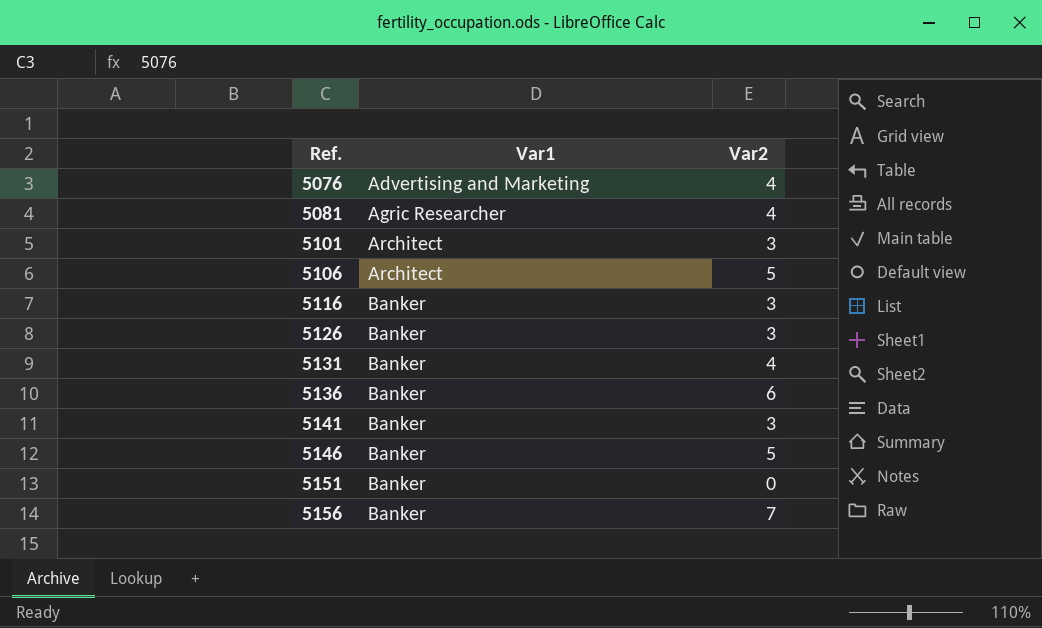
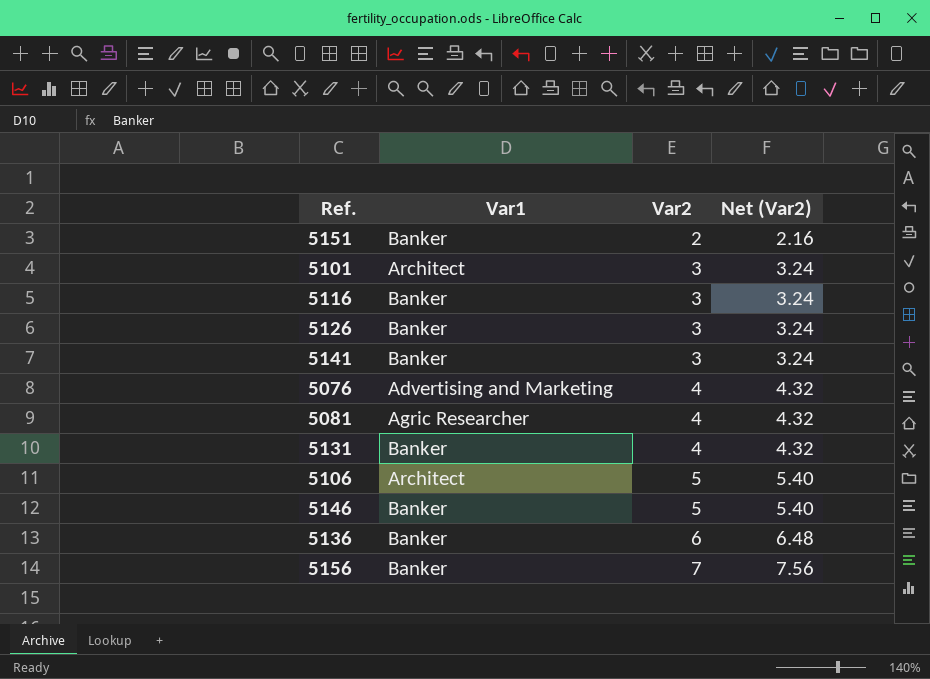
row order: Ref. ascending -> Var2 ascending
column Net (Var2) | formula: none -> [Var2] * 1.08
5151 | Var2: 0 -> 2

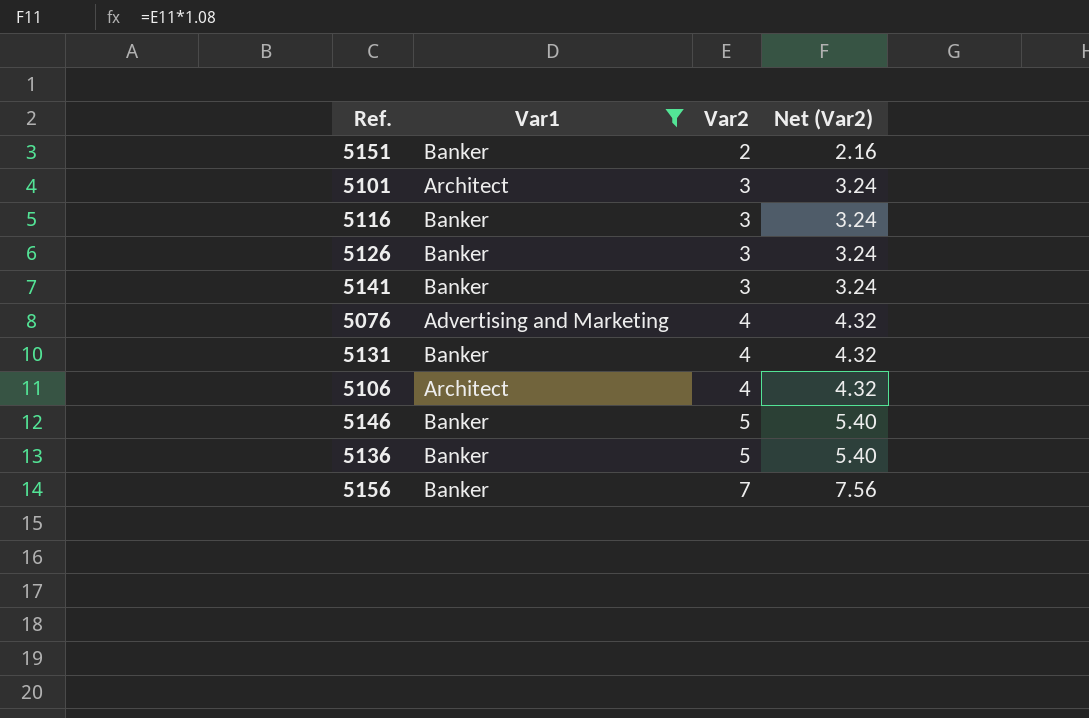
filter: none -> Var1 != Agric Researcher
5106 | Var2: 5 -> 4
5106 | Net (Var2): 5.40 -> 4.32
5136 | Var2: 6 -> 5
5136 | Net (Var2): 6.48 -> 5.40

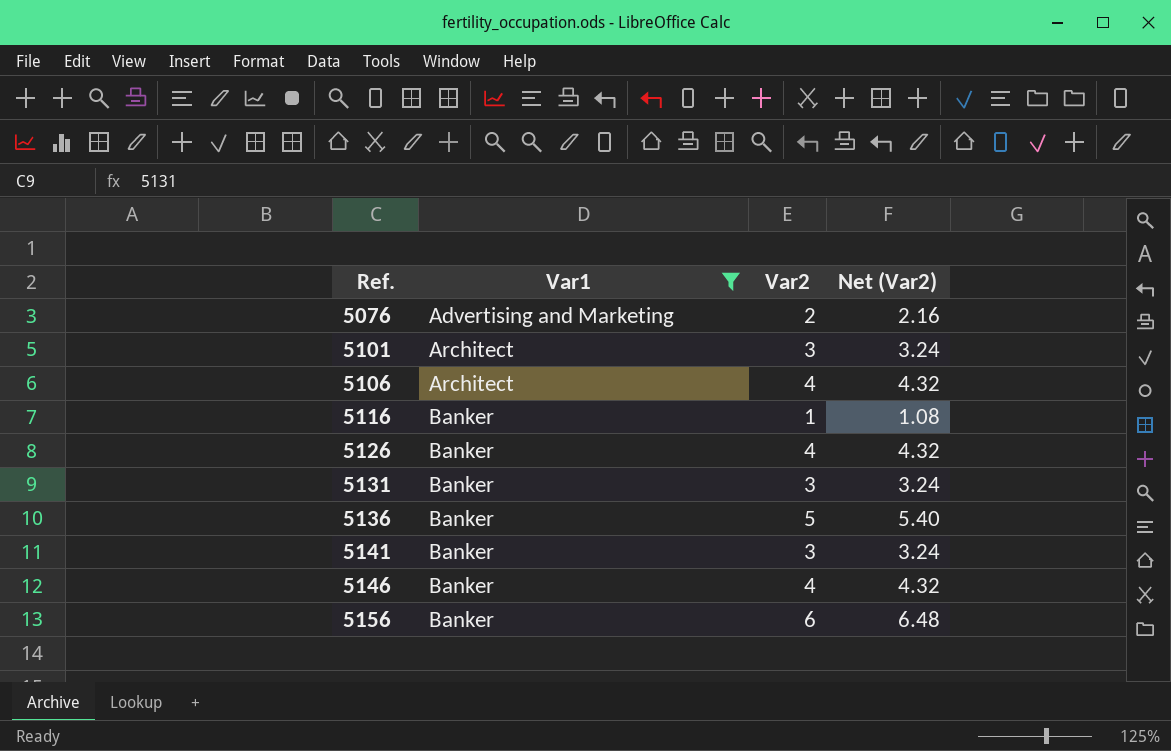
row order: Var2 ascending -> Ref. ascending
row 5151: Banker | 2 | 2.16 -> none
5076 | Var2: 4 -> 2
5076 | Net (Var2): 4.32 -> 2.16
5116 | Var2: 3 -> 1
5116 | Net (Var2): 3.24 -> 1.08
5126 | Var2: 3 -> 4
5126 | Net (Var2): 3.24 -> 4.32
5131 | Var2: 4 -> 3
5131 | Net (Var2): 4.32 -> 3.24
5146 | Var2: 5 -> 4
5146 | Net (Var2): 5.40 -> 4.32
5156 | Var2: 7 -> 6
5156 | Net (Var2): 7.56 -> 6.48

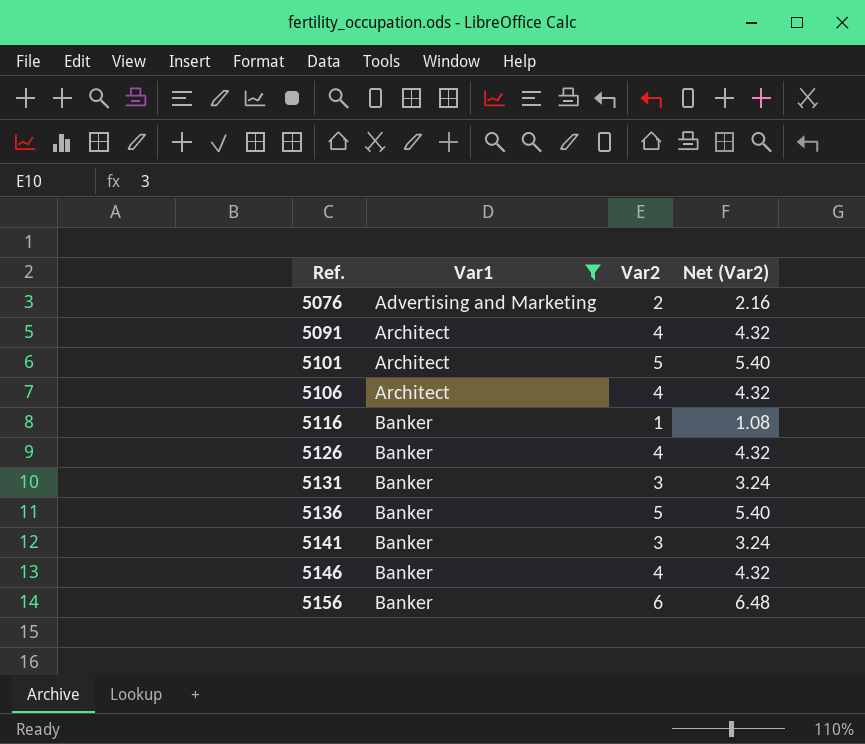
row 5091: none -> Architect | 4 | 4.32
5101 | Var2: 3 -> 5
5101 | Net (Var2): 3.24 -> 5.40

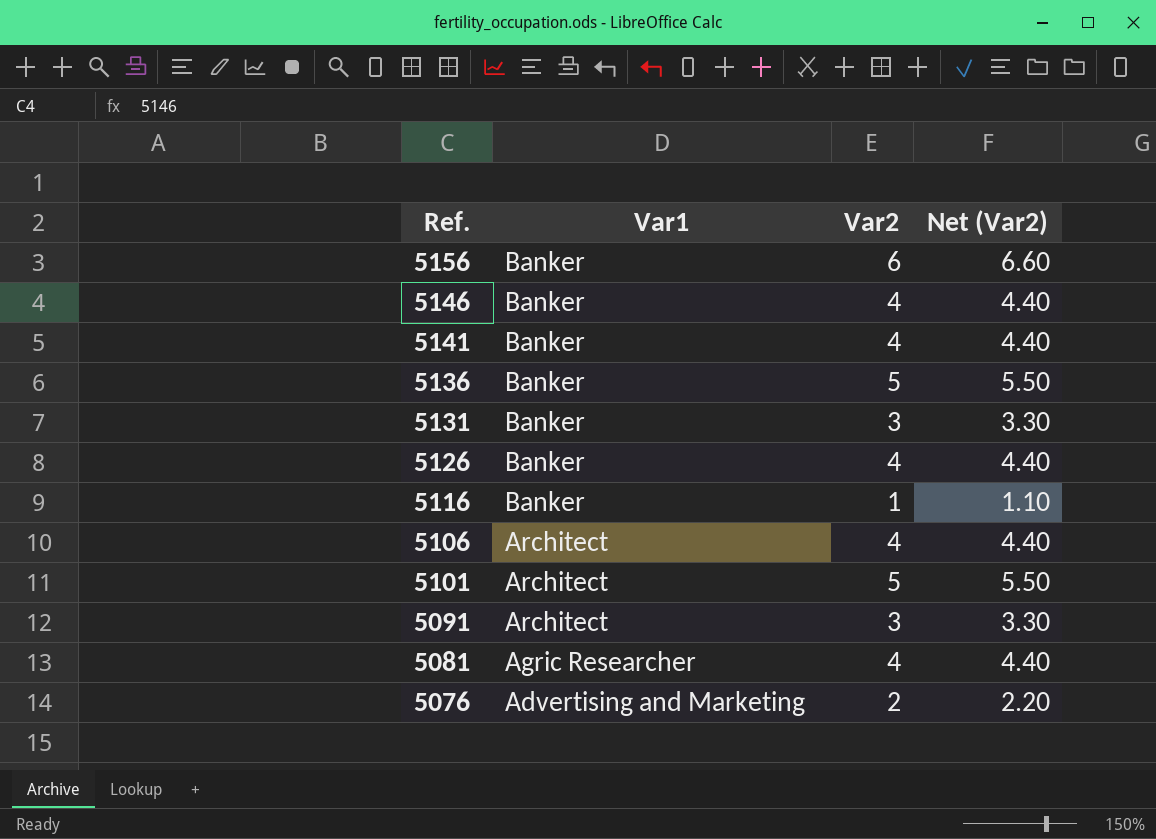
filter: Var1 != Agric Researcher -> none
row order: Ref. ascending -> Ref. descending
column Net (Var2) | formula: [Var2] * 1.08 -> [Var2] * 1.1
5141 | Var2: 3 -> 4
5091 | Var2: 4 -> 3

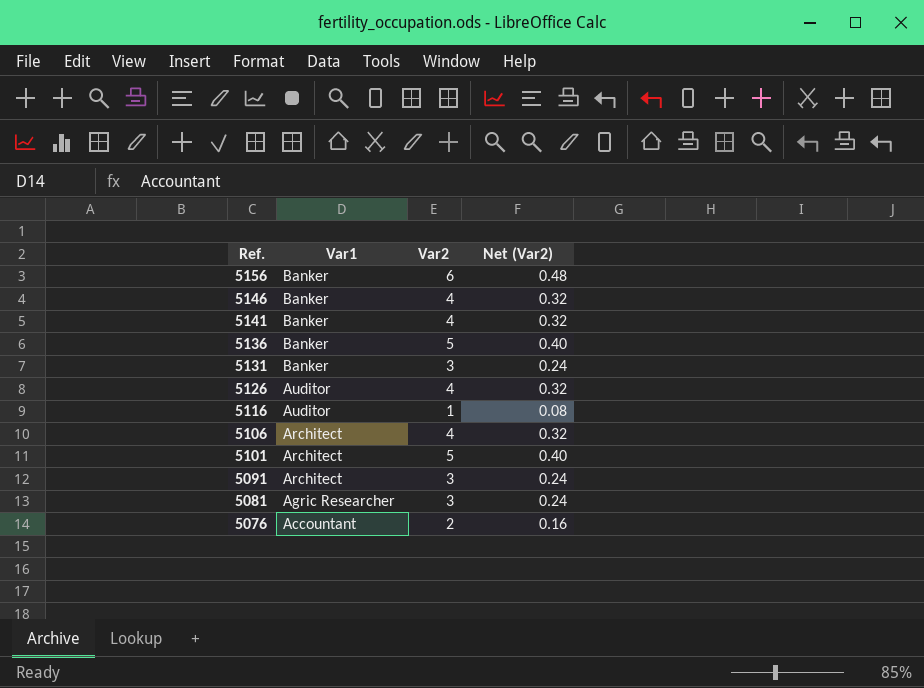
column Net (Var2) | formula: [Var2] * 1.1 -> [Var2] * 0.08
5126 | Var1: Banker -> Auditor
5116 | Var1: Banker -> Auditor
5081 | Var2: 4 -> 3
5076 | Var1: Advertising and Marketing -> Accountant

